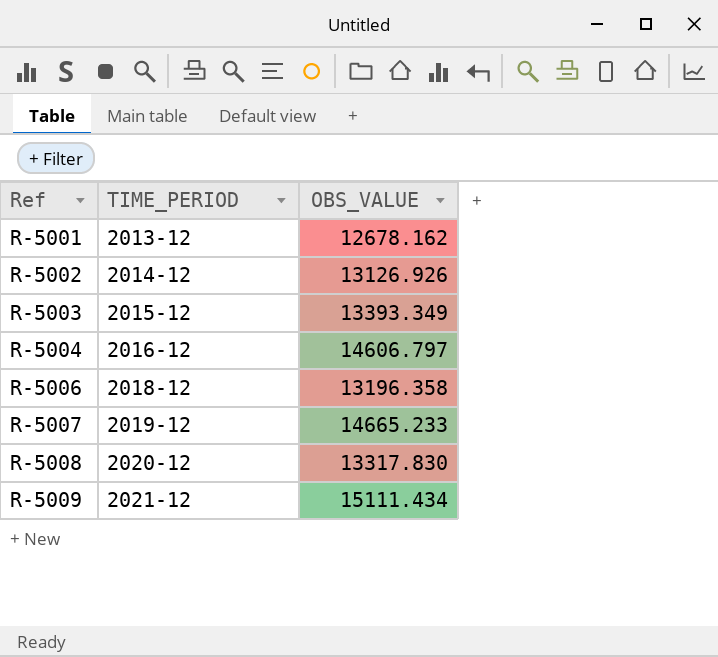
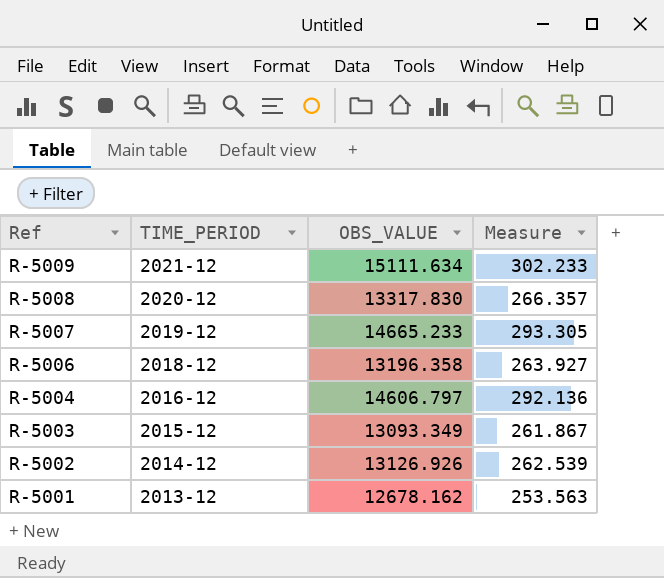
row order: Ref ascending -> Ref descending
column Measure | formula: none -> [OBS_VALUE] * 0.02
R-5009 | OBS_VALUE: 15111.434 -> 15111.634
R-5003 | OBS_VALUE: 13393.349 -> 13093.349

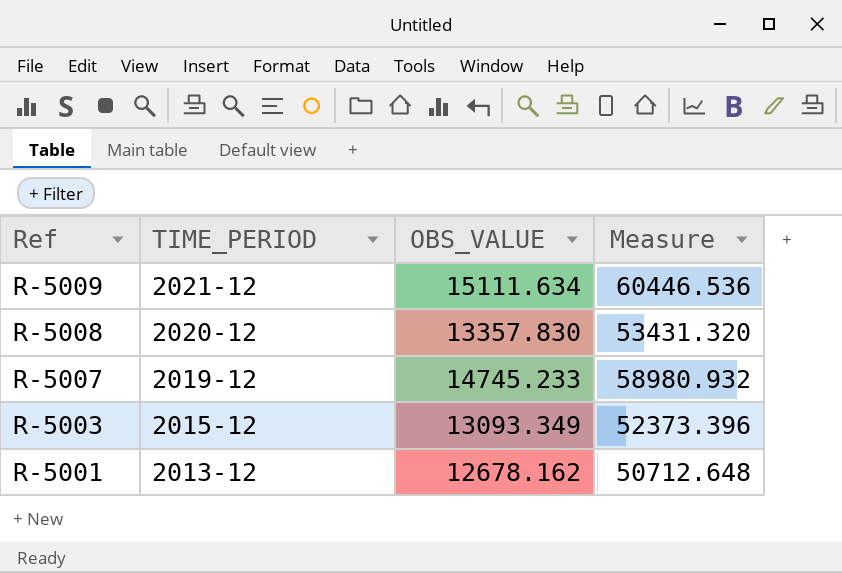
column Measure | formula: [OBS_VALUE] * 0.02 -> [OBS_VALUE] * 4
row R-5006: 2018-12 | 13196.358 | 263.927 -> none
row R-5004: 2016-12 | 14606.797 | 292.136 -> none
row R-5002: 2014-12 | 13126.926 | 262.539 -> none
R-5008 | OBS_VALUE: 13317.830 -> 13357.830
R-5007 | OBS_VALUE: 14665.233 -> 14745.233

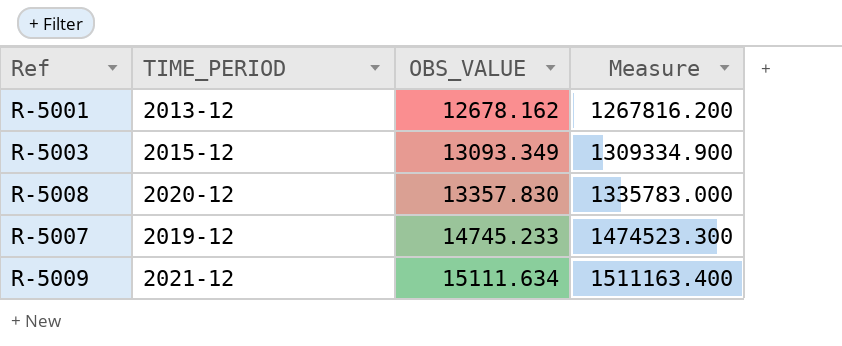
row order: Ref descending -> OBS_VALUE ascending
column Measure | formula: [OBS_VALUE] * 4 -> [OBS_VALUE] * 100

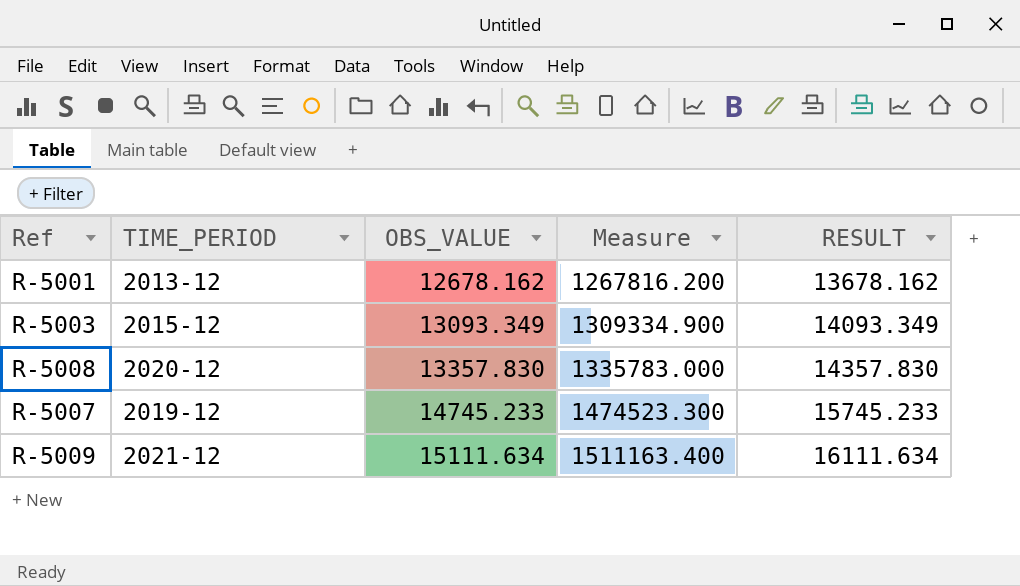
column RESULT | formula: none -> [OBS_VALUE] + 1000

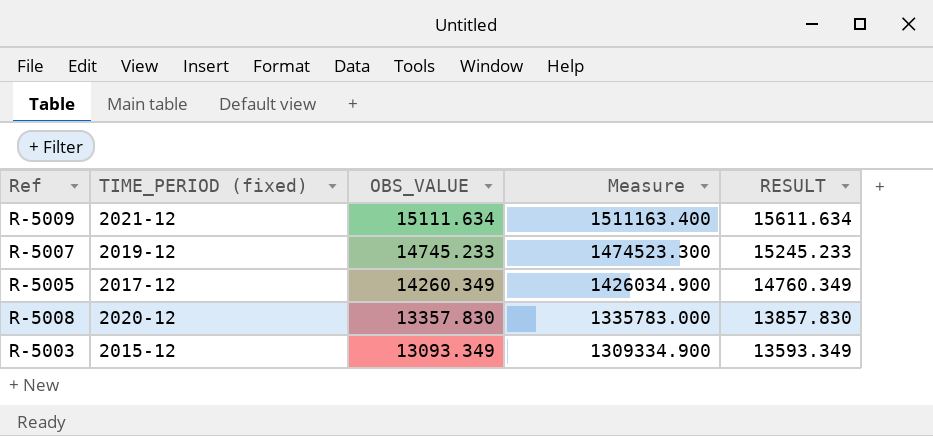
row order: OBS_VALUE ascending -> OBS_VALUE descending
column name: TIME_PERIOD -> TIME_PERIOD (fixed)
column RESULT | formula: [OBS_VALUE] + 1000 -> [OBS_VALUE] + 500
row R-5001: 2013-12 | 12678.162 | 1267816.200 | 13678.162 -> none
row R-5005: none -> 2017-12 | 14260.349 | 1426034.900 | 14760.349

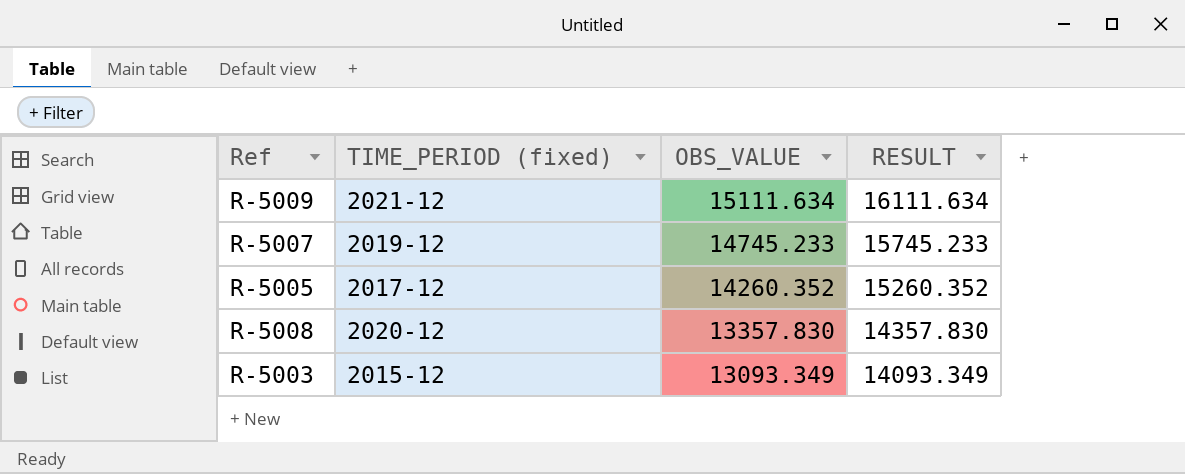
column Measure | formula: [OBS_VALUE] * 100 -> none
column RESULT | formula: [OBS_VALUE] + 500 -> [OBS_VALUE] + 1000
R-5005 | OBS_VALUE: 14260.349 -> 14260.352

